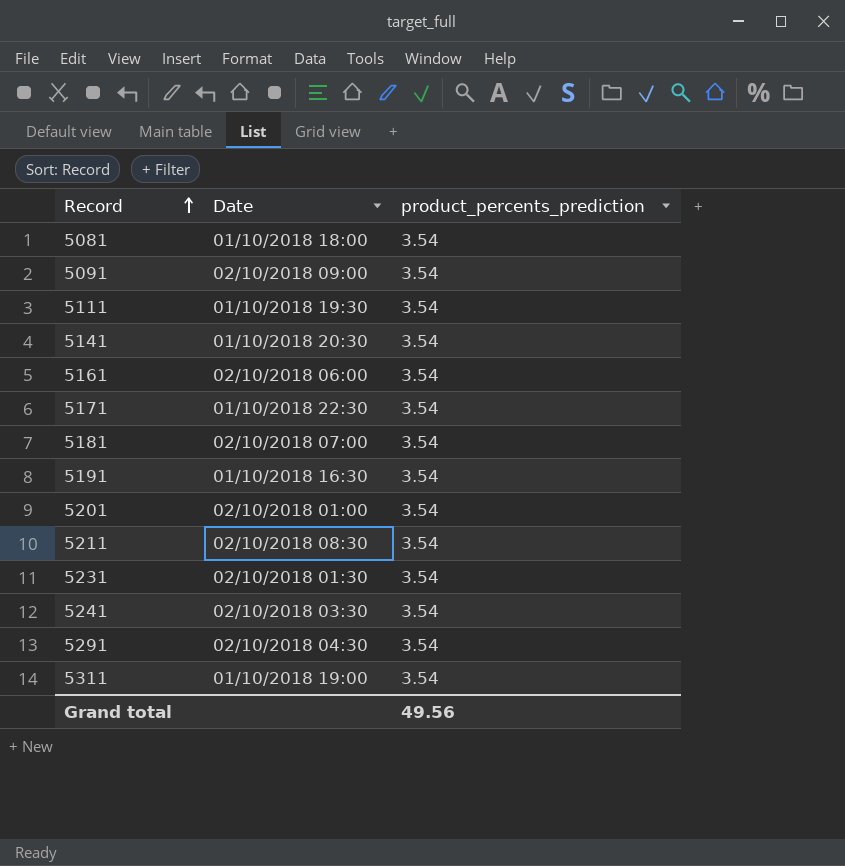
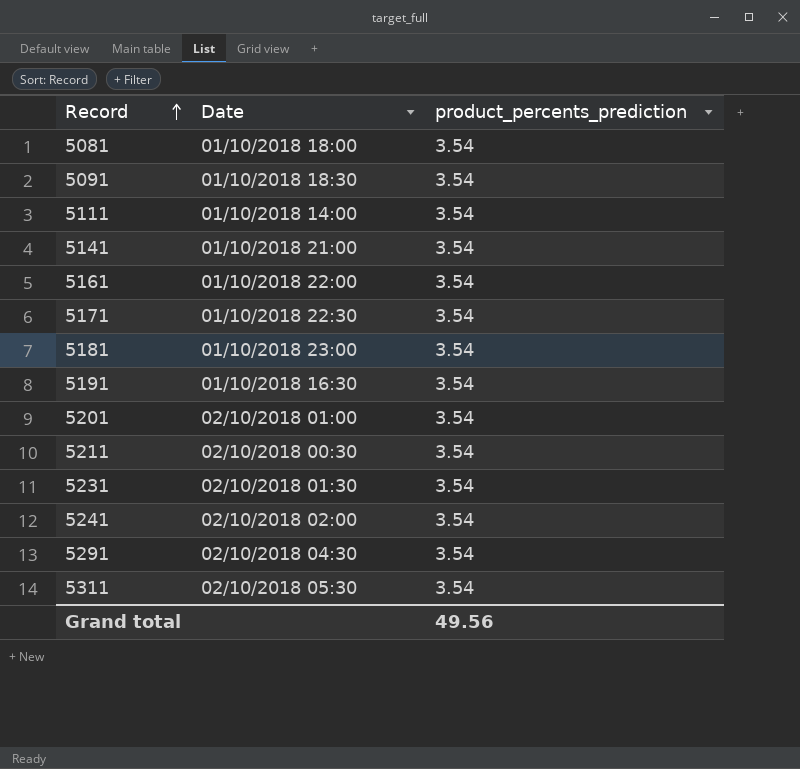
5091 | Date: 02/10/2018 09:00 -> 01/10/2018 18:30
5111 | Date: 01/10/2018 19:30 -> 01/10/2018 14:00
5141 | Date: 01/10/2018 20:30 -> 01/10/2018 21:00
5161 | Date: 02/10/2018 06:00 -> 01/10/2018 22:00
5181 | Date: 02/10/2018 07:00 -> 01/10/2018 23:00
5211 | Date: 02/10/2018 08:30 -> 02/10/2018 00:30
5241 | Date: 02/10/2018 03:30 -> 02/10/2018 02:00
5311 | Date: 01/10/2018 19:00 -> 02/10/2018 05:30

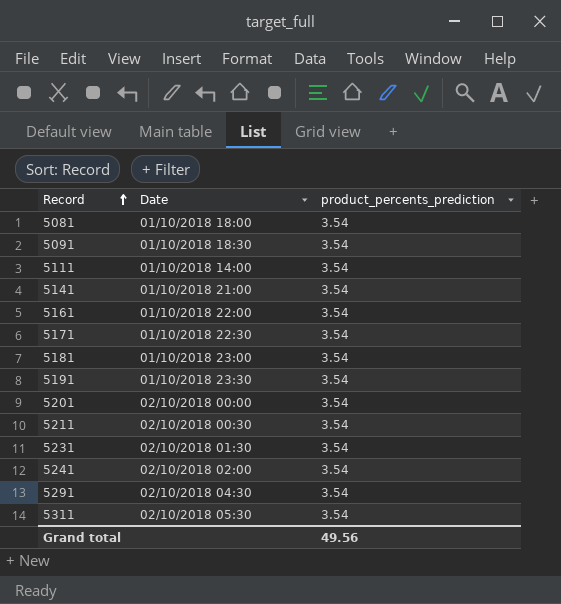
5191 | Date: 01/10/2018 16:30 -> 01/10/2018 23:30
5201 | Date: 02/10/2018 01:00 -> 02/10/2018 00:00

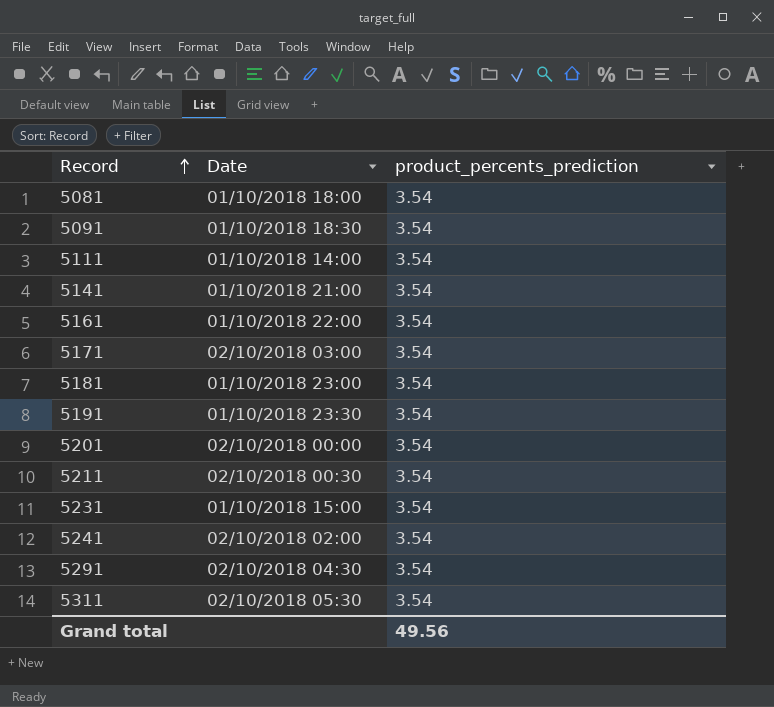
5171 | Date: 01/10/2018 22:30 -> 02/10/2018 03:00
5231 | Date: 02/10/2018 01:30 -> 01/10/2018 15:00

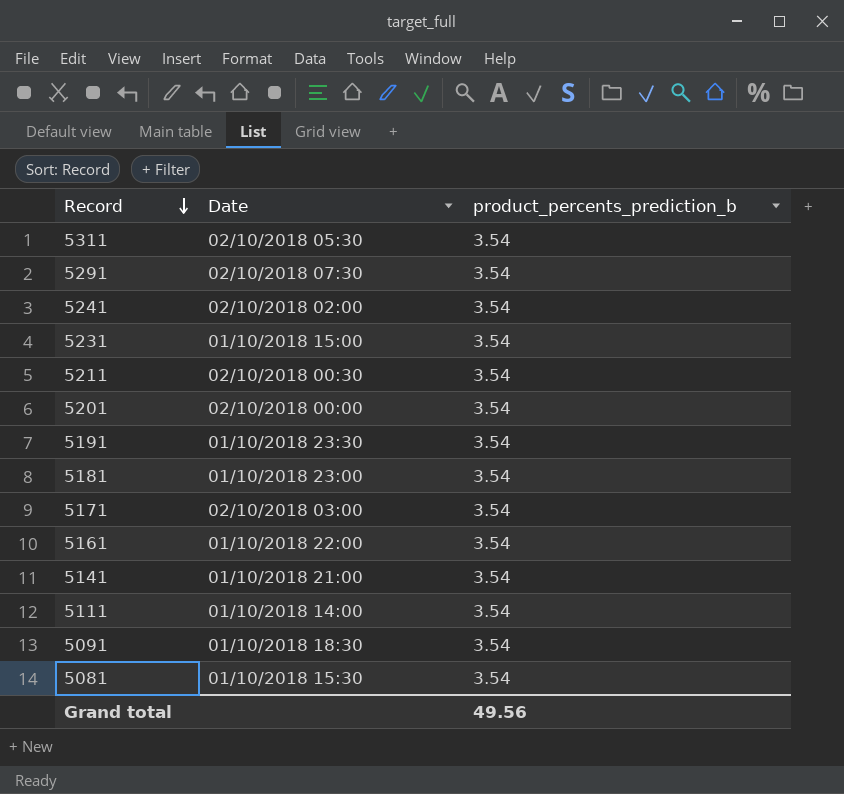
row order: Record ascending -> Record descending
column name: product_percents_prediction -> product_percents_prediction_b
5291 | Date: 02/10/2018 04:30 -> 02/10/2018 07:30
5081 | Date: 01/10/2018 18:00 -> 01/10/2018 15:30

